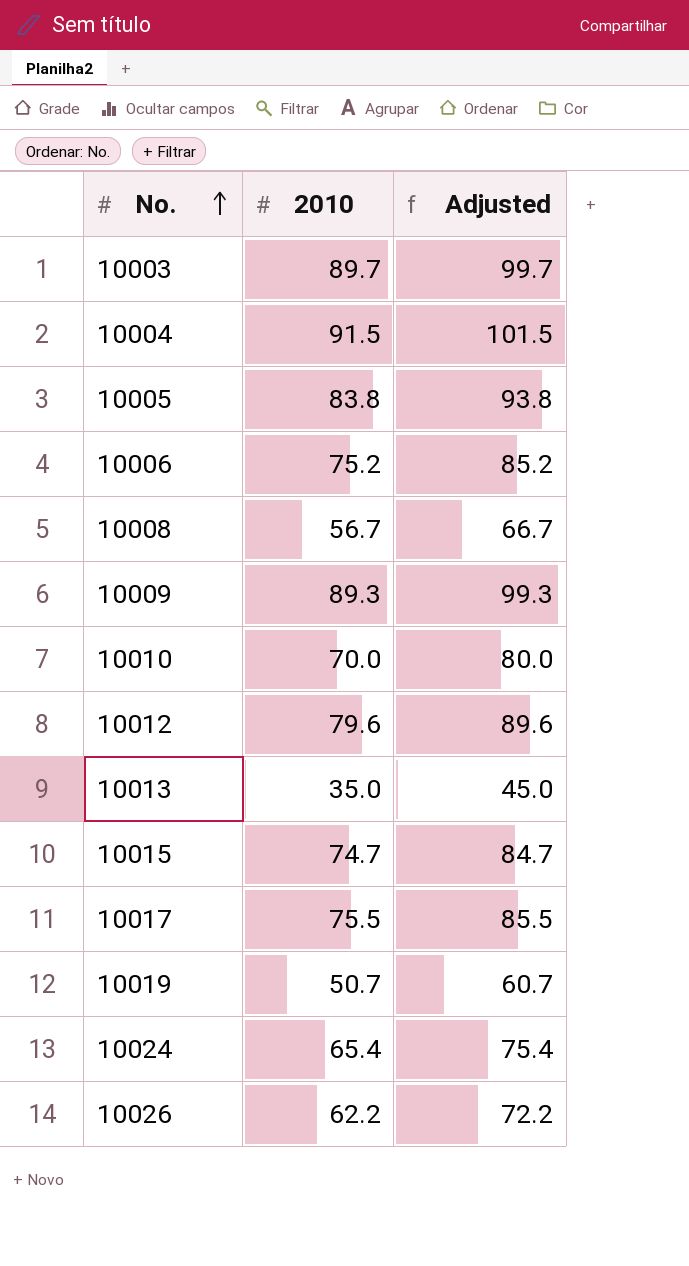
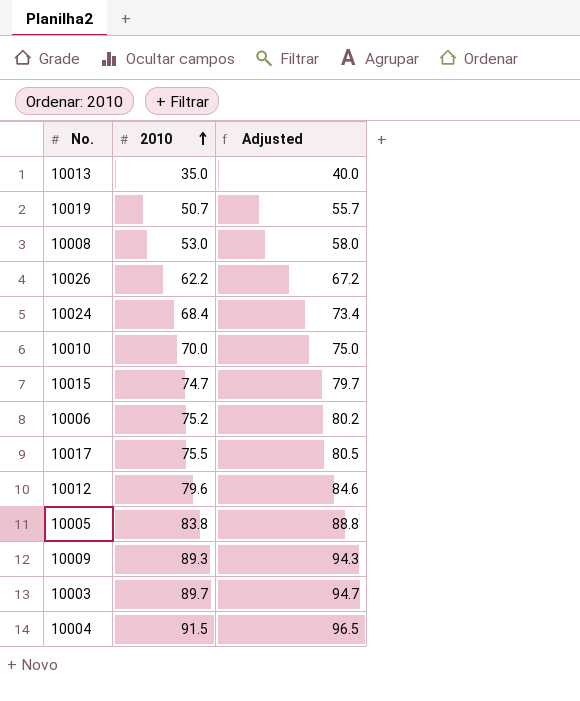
row order: No. ascending -> 2010 ascending
column Adjusted | formula: [2010] + 10 -> [2010] + 5
10008 | 2010: 56.7 -> 53.0
10024 | 2010: 65.4 -> 68.4

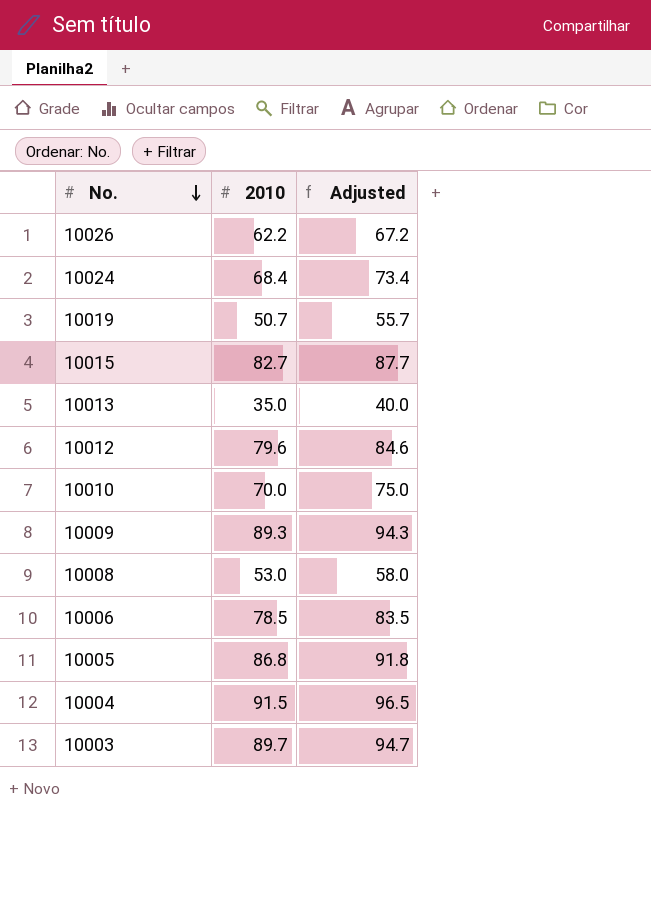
row order: 2010 ascending -> No. descending
row 10017: 75.5 | 80.5 -> none
10015 | 2010: 74.7 -> 82.7
10015 | Adjusted: 79.7 -> 87.7
10006 | 2010: 75.2 -> 78.5
10006 | Adjusted: 80.2 -> 83.5
10005 | 2010: 83.8 -> 86.8
10005 | Adjusted: 88.8 -> 91.8

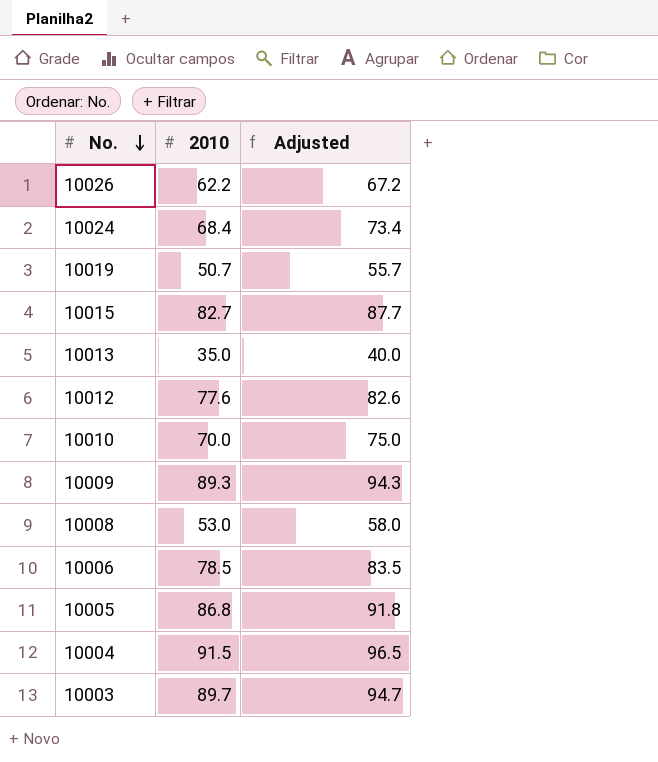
10012 | 2010: 79.6 -> 77.6
10012 | Adjusted: 84.6 -> 82.6

